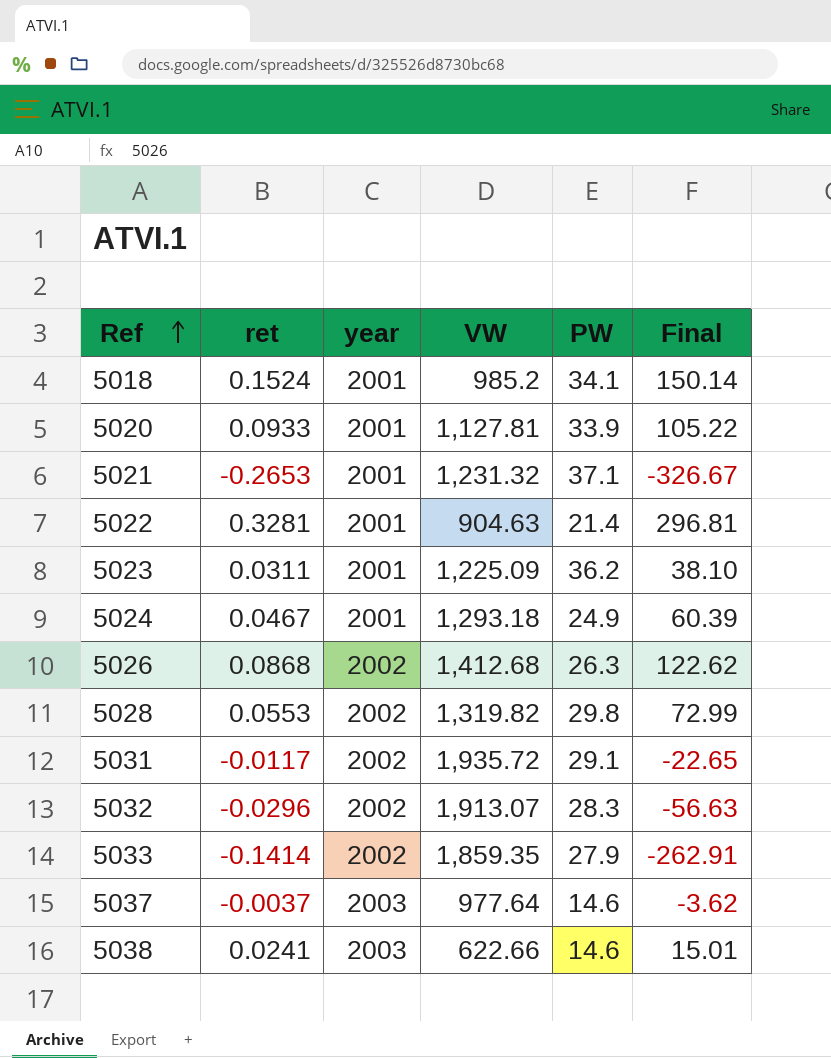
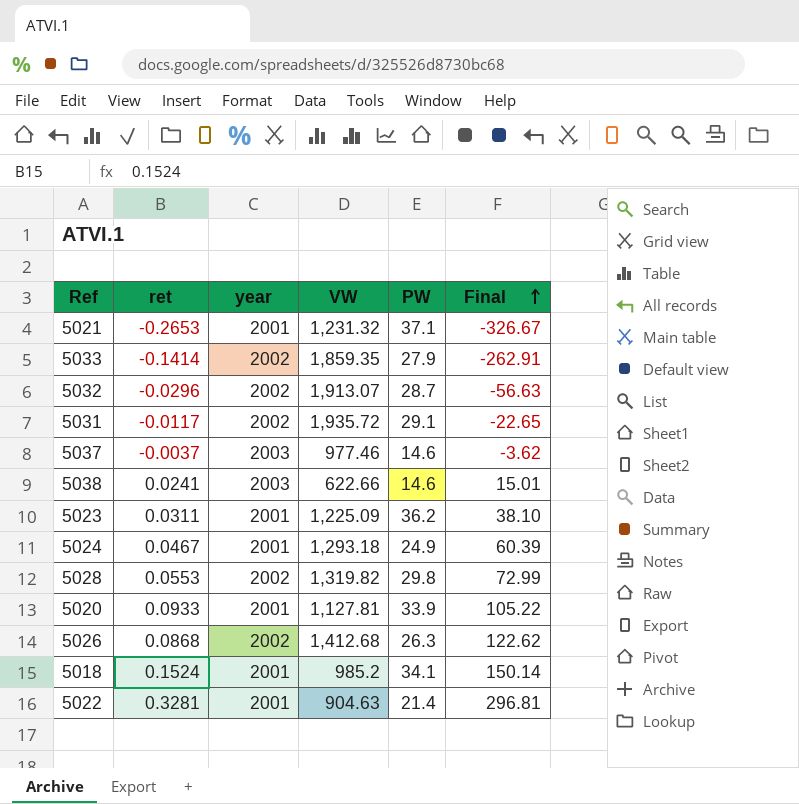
row order: Ref ascending -> Final ascending
5032 | PW: 28.3 -> 28.7
5037 | VW: 977.64 -> 977.46

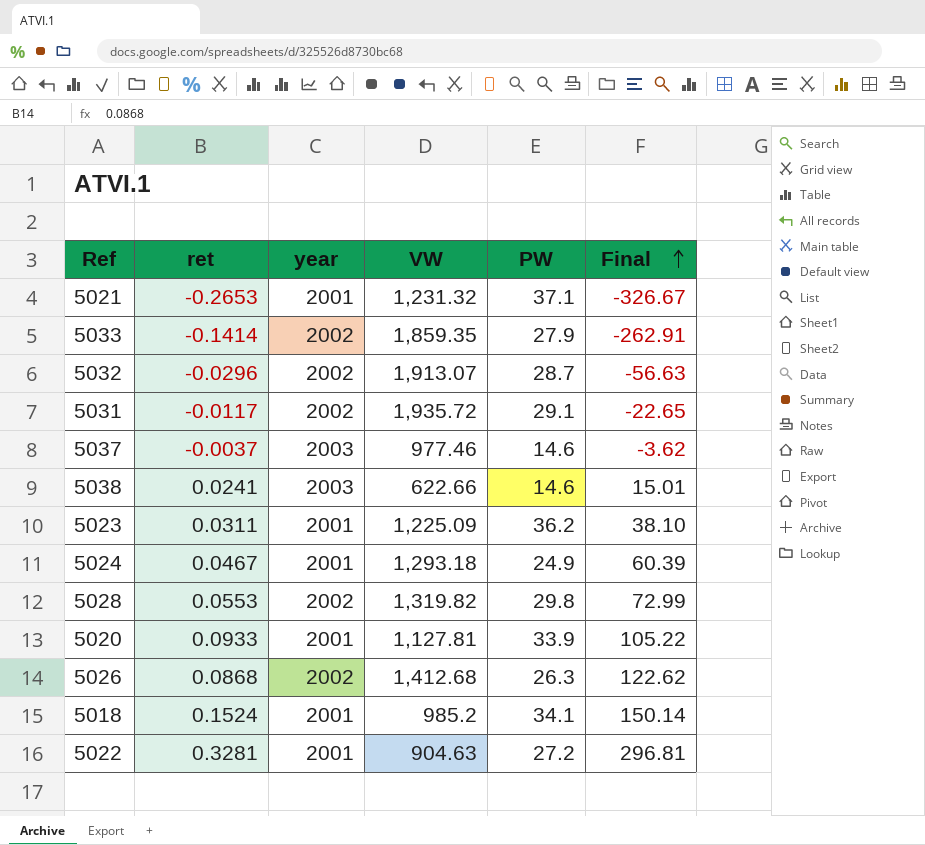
5022 | PW: 21.4 -> 27.2

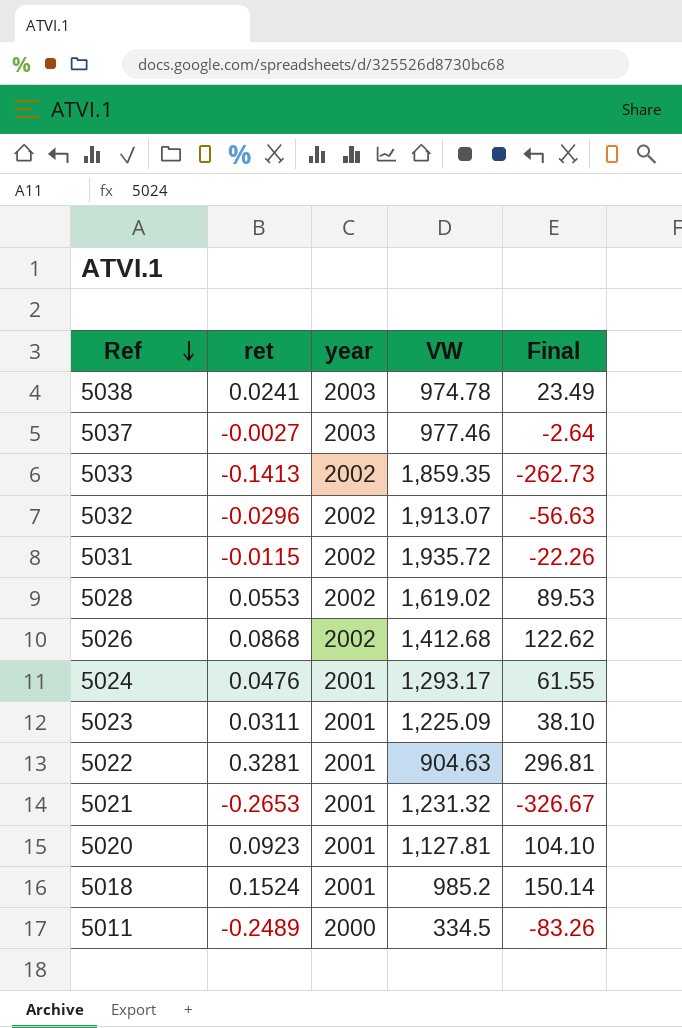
row order: Final ascending -> Ref descending
column PW | position: 5 -> none
5038 | VW: 622.66 -> 974.78
5038 | Final: 15.01 -> 23.49
5037 | ret: -0.0037 -> -0.0027
5037 | Final: -3.62 -> -2.64
5033 | ret: -0.1414 -> -0.1413
5033 | Final: -262.91 -> -262.73
5031 | ret: -0.0117 -> -0.0115
5031 | Final: -22.65 -> -22.26
5028 | VW: 1,319.82 -> 1,619.02
5028 | Final: 72.99 -> 89.53
5024 | ret: 0.0467 -> 0.0476
5024 | VW: 1,293.18 -> 1,293.17
5024 | Final: 60.39 -> 61.55
5020 | ret: 0.0933 -> 0.0923
5020 | Final: 105.22 -> 104.10
row 5011: none -> -0.2489 | 2000 | 334.5 | -83.26

